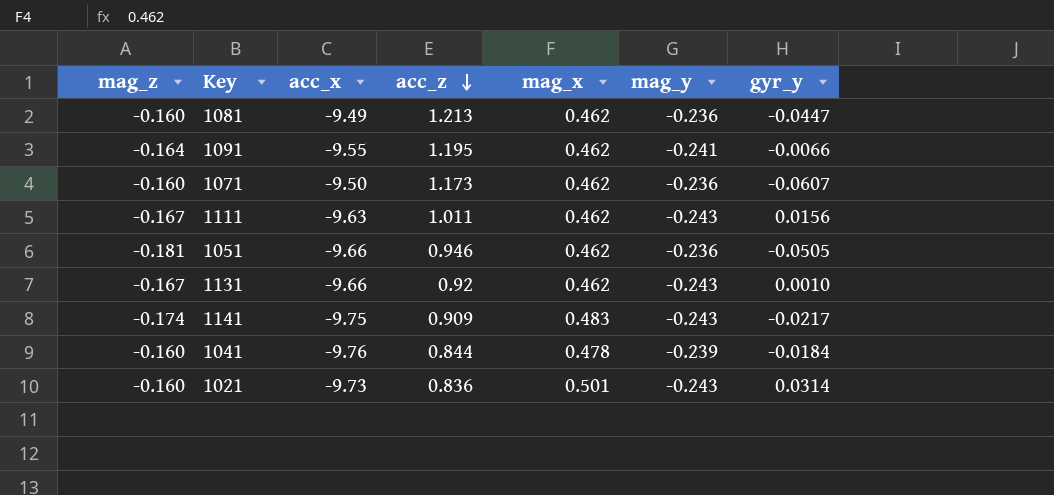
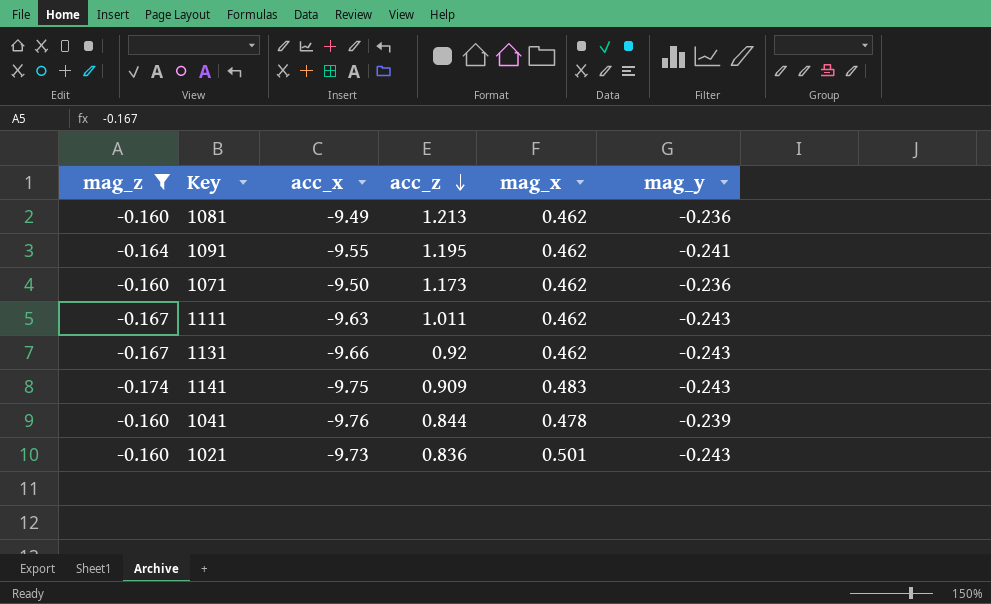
filter: none -> mag_z != -0.181
column gyr_y | position: 7 -> none

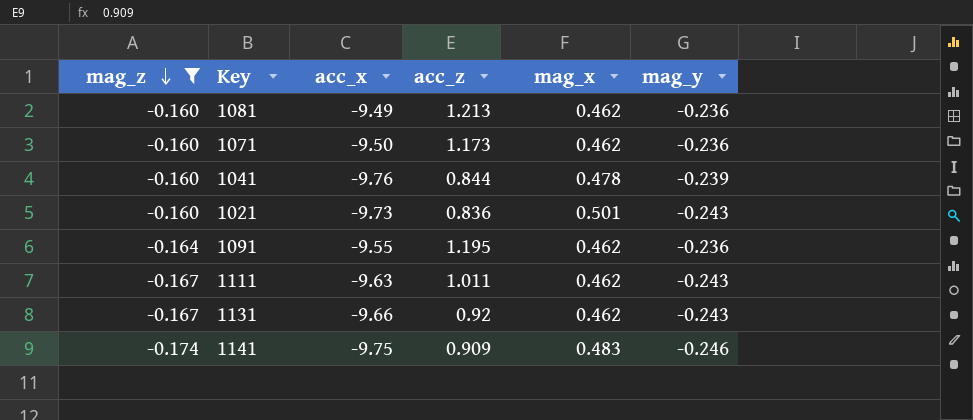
row order: acc_z descending -> mag_z descending
1091 | mag_y: -0.241 -> -0.236
1141 | mag_y: -0.243 -> -0.246

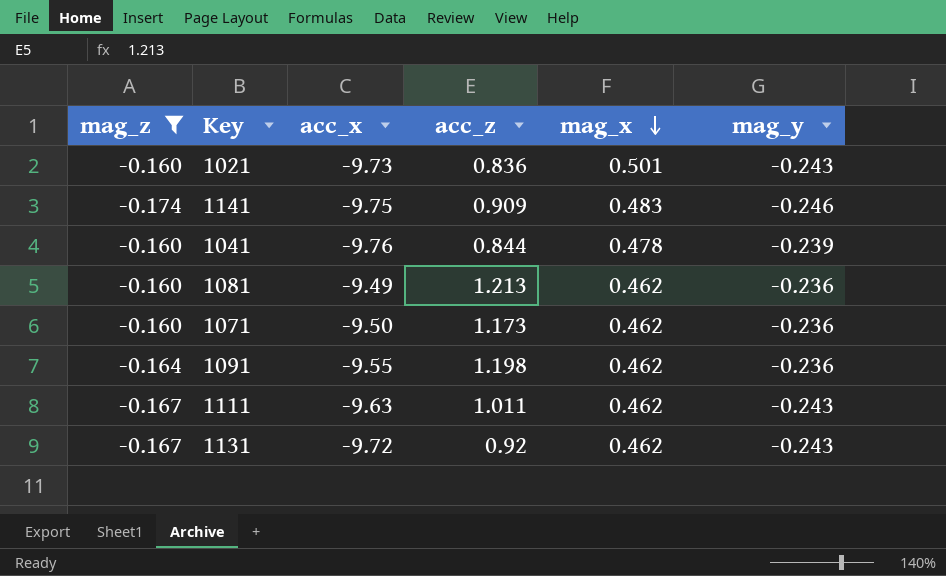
row order: mag_z descending -> mag_x descending
1091 | acc_z: 1.195 -> 1.198
1131 | acc_x: -9.66 -> -9.72

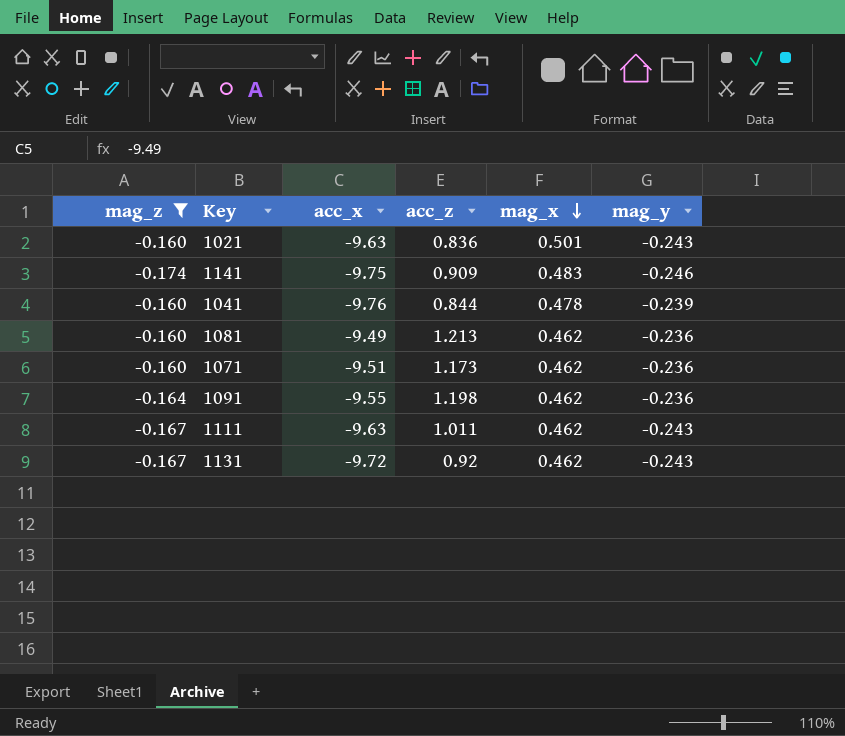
1021 | acc_x: -9.73 -> -9.63
1071 | acc_x: -9.50 -> -9.51

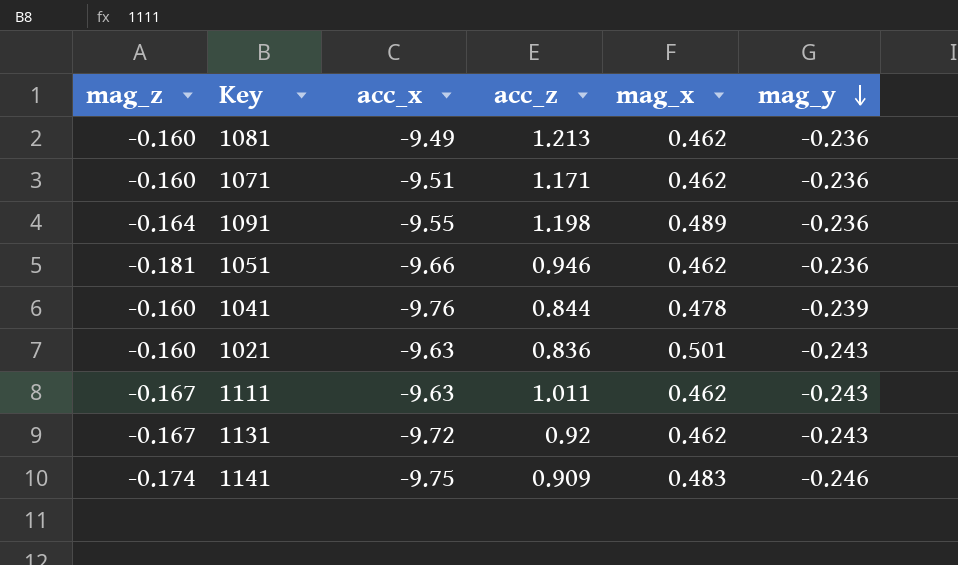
filter: mag_z != -0.181 -> none
row order: mag_x descending -> mag_y descending
1071 | acc_z: 1.173 -> 1.171
1091 | mag_x: 0.462 -> 0.489

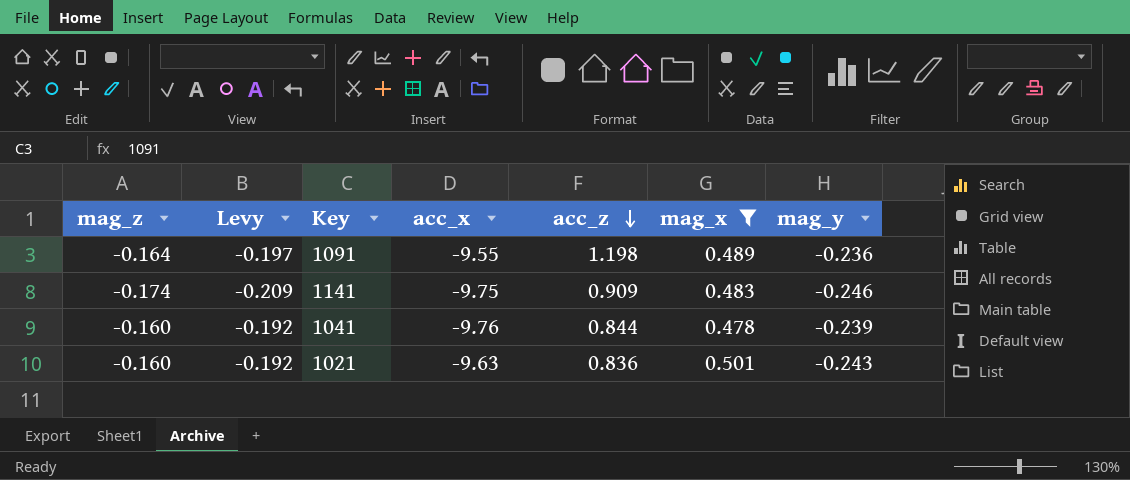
filter: none -> mag_x != 0.462
row order: mag_y descending -> acc_z descending
column Levy | formula: none -> [mag_z] * 1.2

